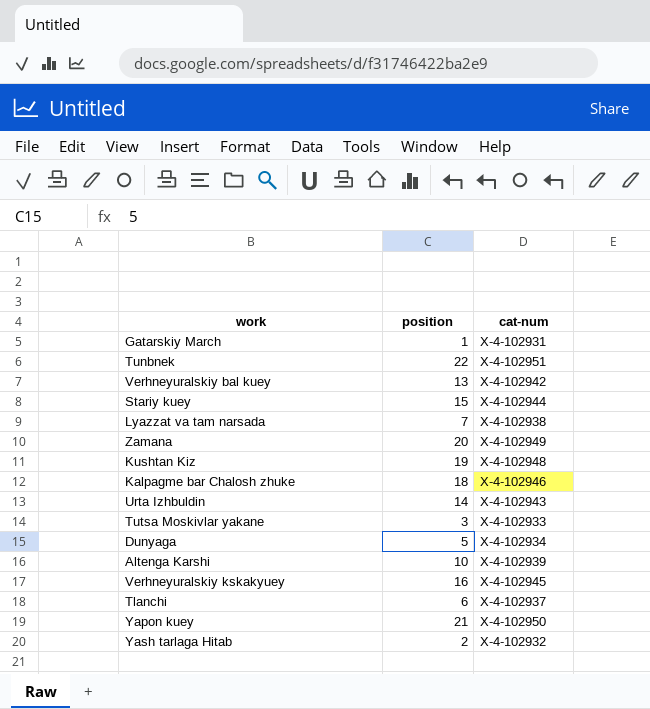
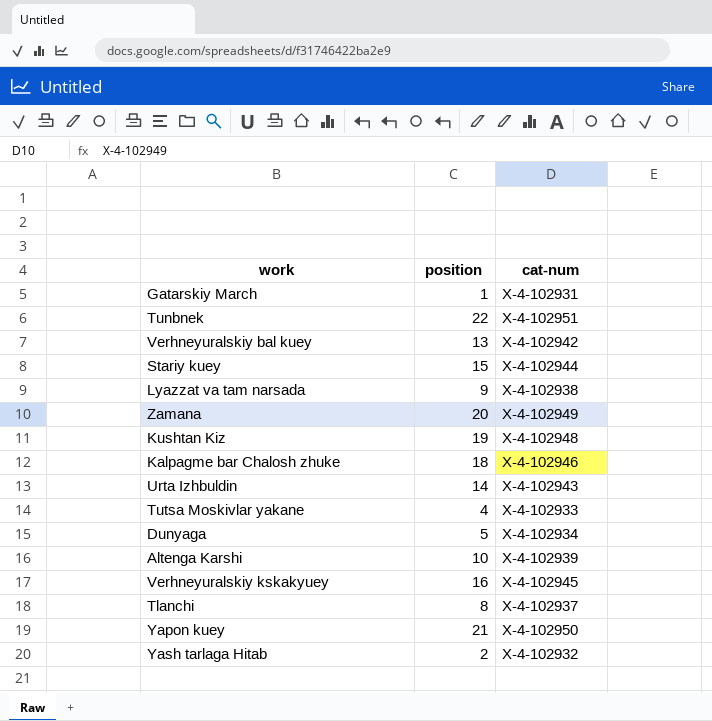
Lyazzat va tam narsada | position: 7 -> 9
Tutsa Moskivlar yakane | position: 3 -> 4
Tlanchi | position: 6 -> 8

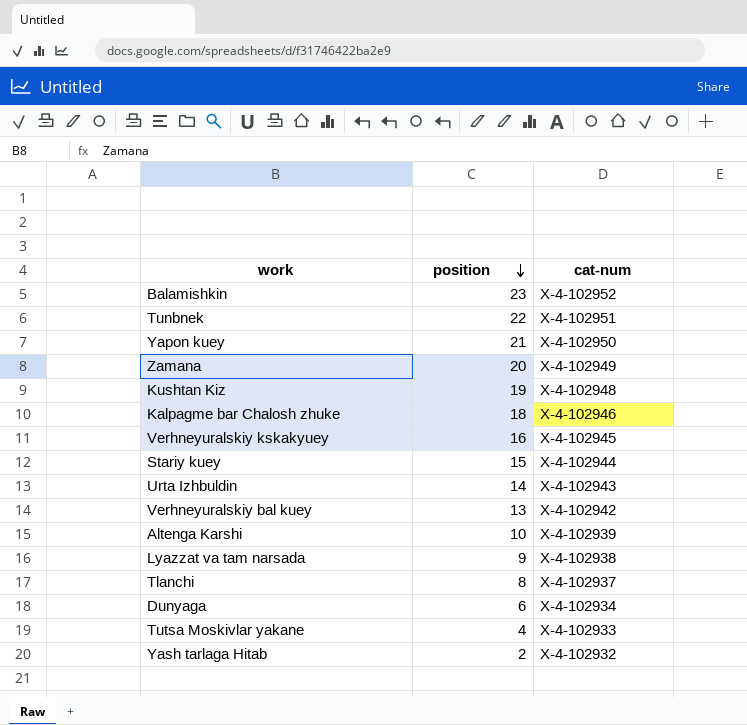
row order: none -> position descending
row Gatarskiy March: 1 | X-4-102931 -> none
row Balamishkin: none -> 23 | X-4-102952
Dunyaga | position: 5 -> 6

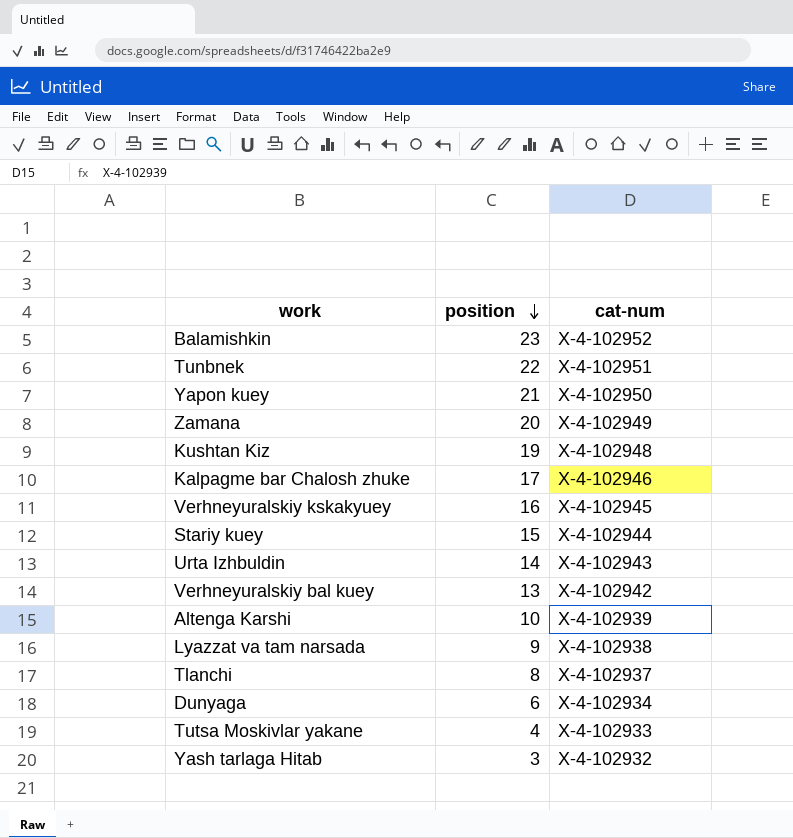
Kalpagme bar Chalosh zhuke | position: 18 -> 17
Yash tarlaga Hitab | position: 2 -> 3

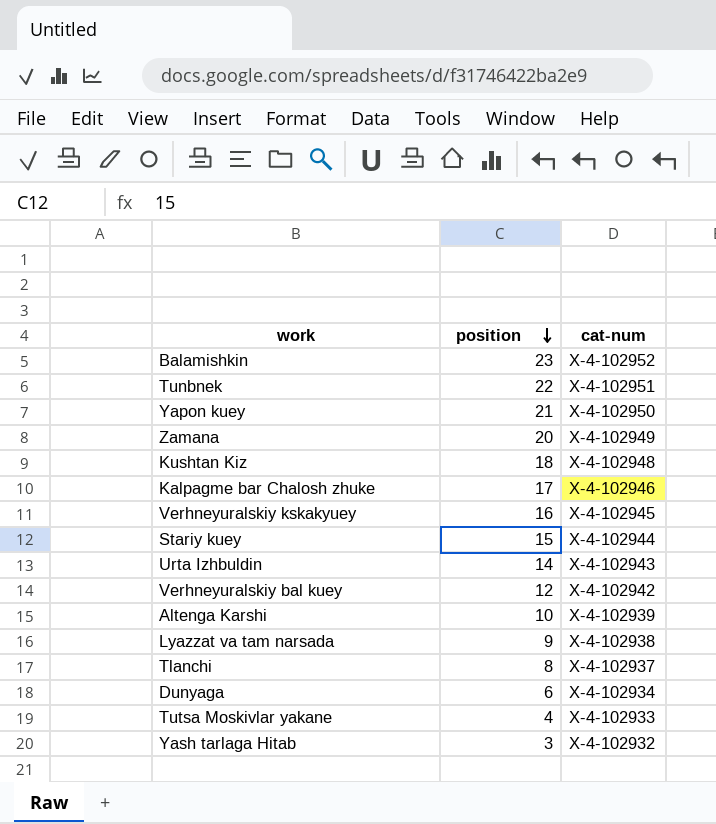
Kushtan Kiz | position: 19 -> 18
Verhneyuralskiy bal kuey | position: 13 -> 12

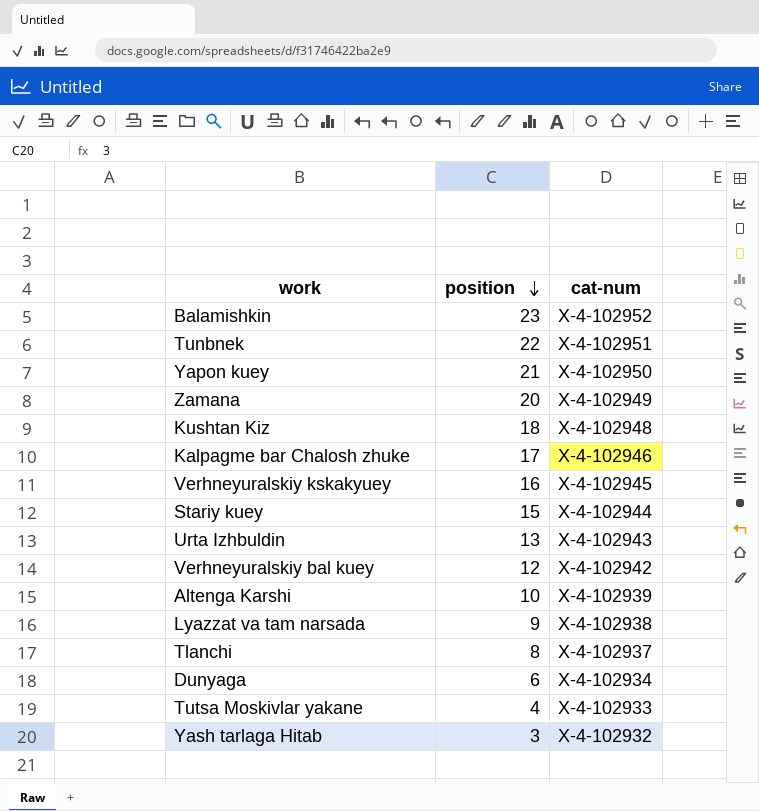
Urta Izhbuldin | position: 14 -> 13

